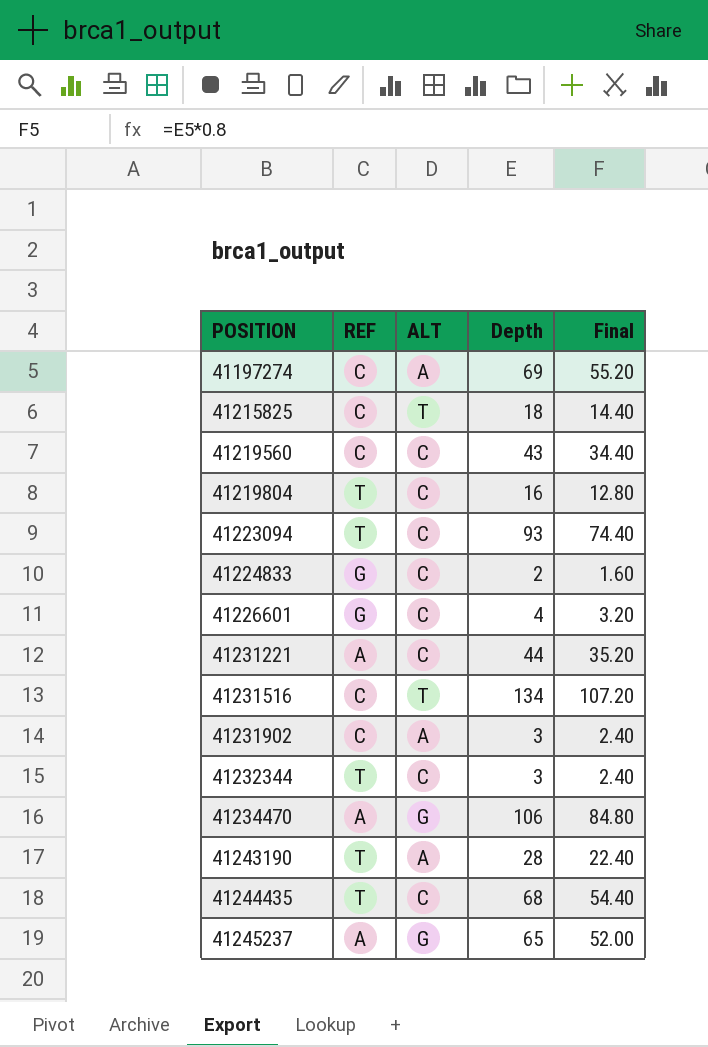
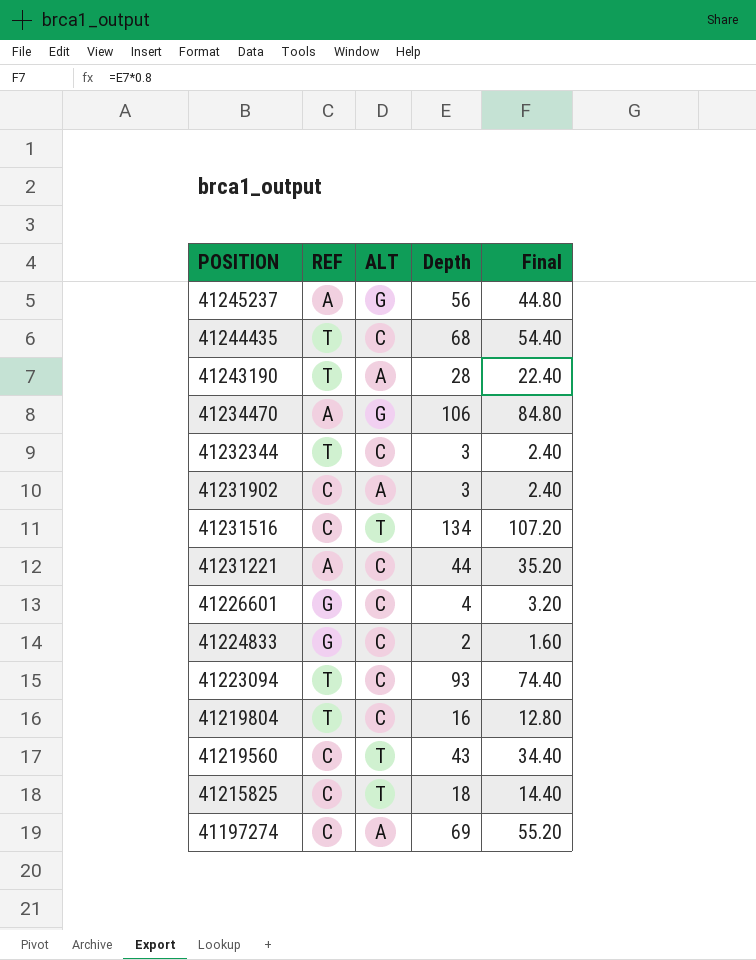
row order: POSITION ascending -> POSITION descending
41245237 | Depth: 65 -> 56
41245237 | Final: 52.00 -> 44.80
41219560 | ALT: C -> T

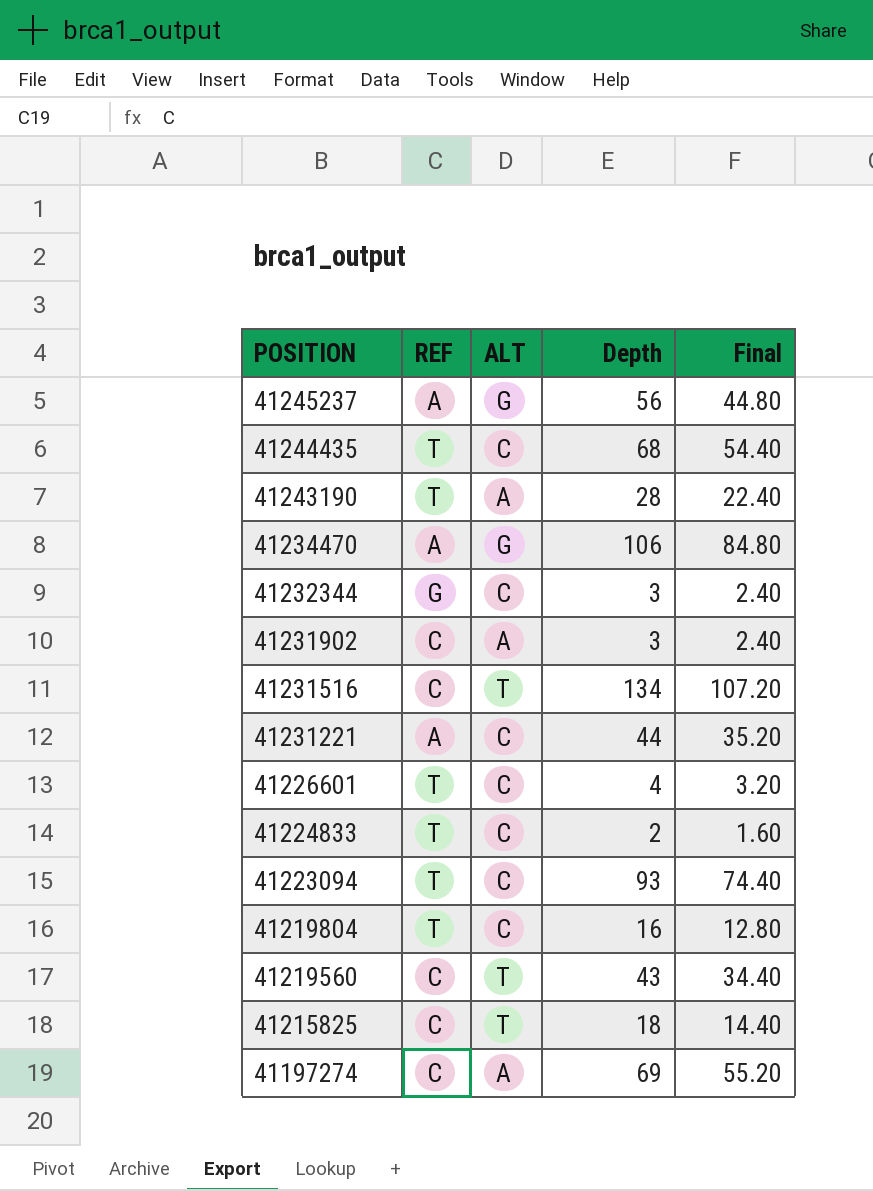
41232344 | REF: T -> G
41226601 | REF: G -> T
41224833 | REF: G -> T

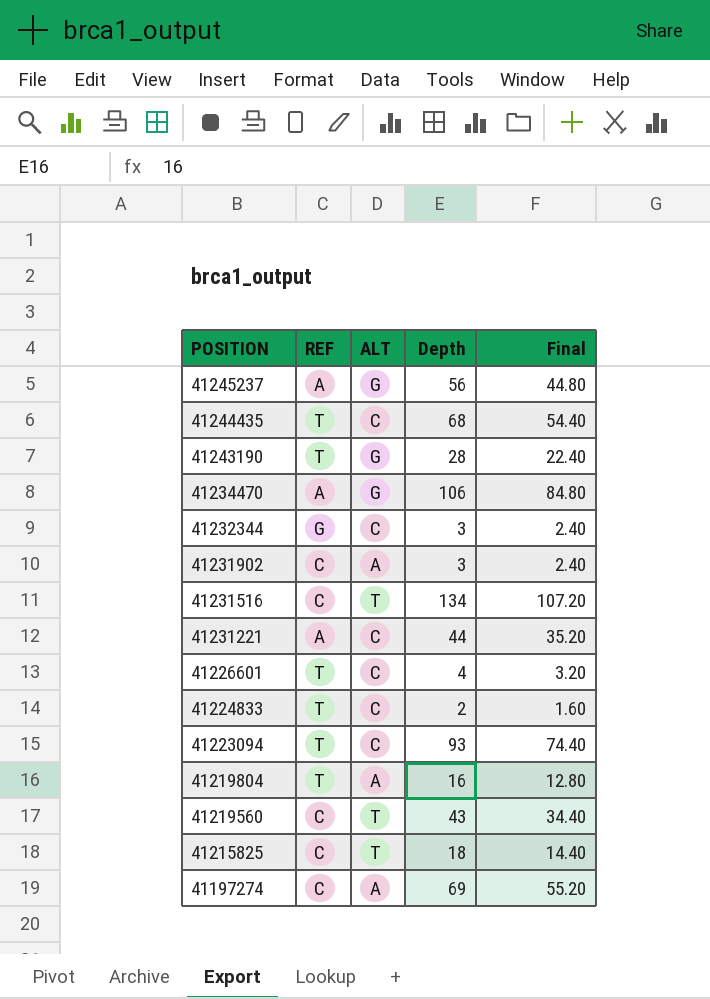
41243190 | ALT: A -> G
41219804 | ALT: C -> A

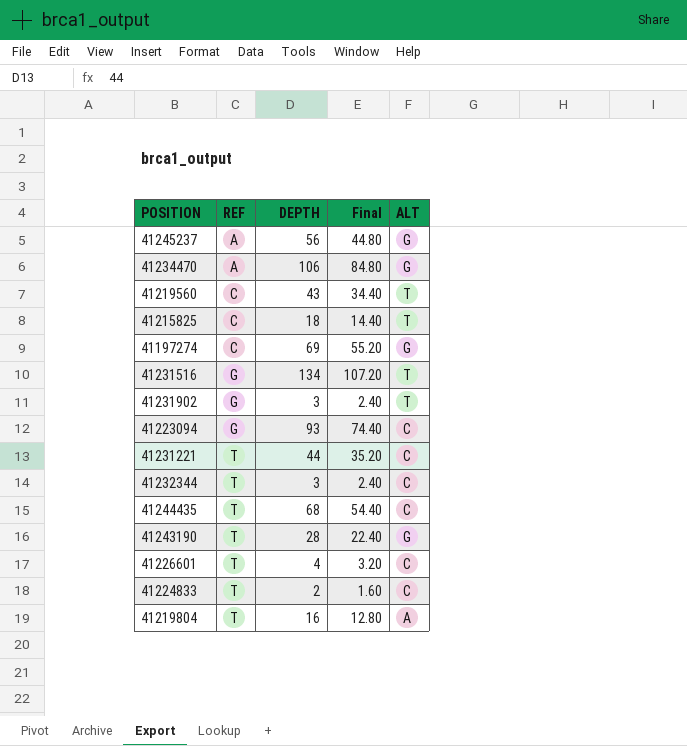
row order: POSITION descending -> REF ascending
column name: Depth -> DEPTH
column ALT | position: 3 -> 5
41197274 | ALT: A -> G
41231516 | REF: C -> G
41231902 | REF: C -> G
41231902 | ALT: A -> T
41223094 | REF: T -> G
41231221 | REF: A -> T
41232344 | REF: G -> T

